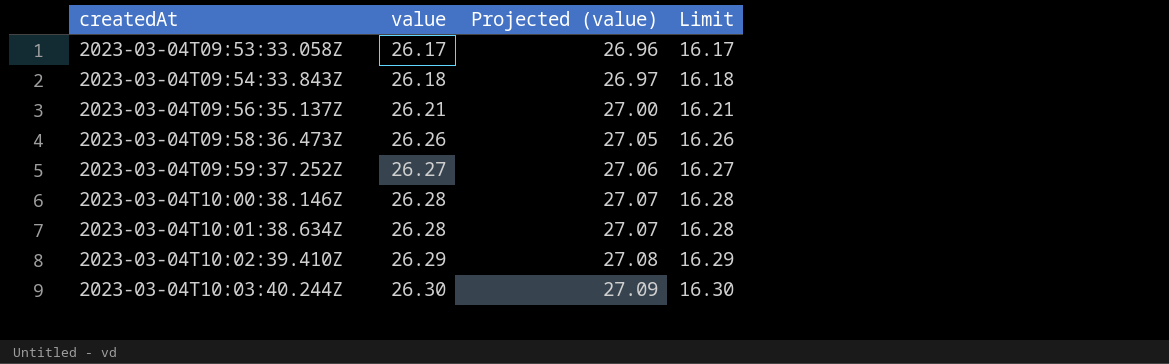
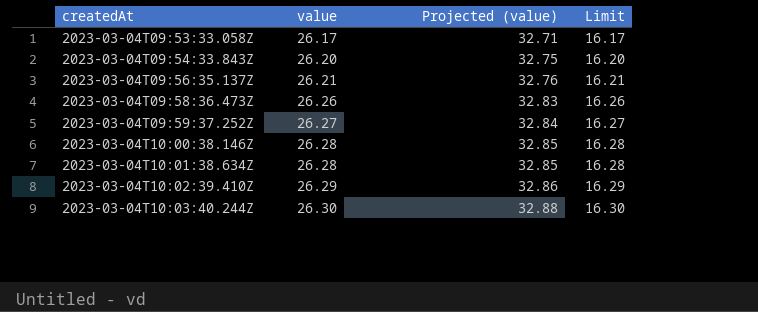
column Projected (value) | formula: [value] * 1.03 -> [value] * 1.25
2023-03-04T09:54:33.843Z | value: 26.18 -> 26.20
2023-03-04T09:54:33.843Z | Limit: 16.18 -> 16.20

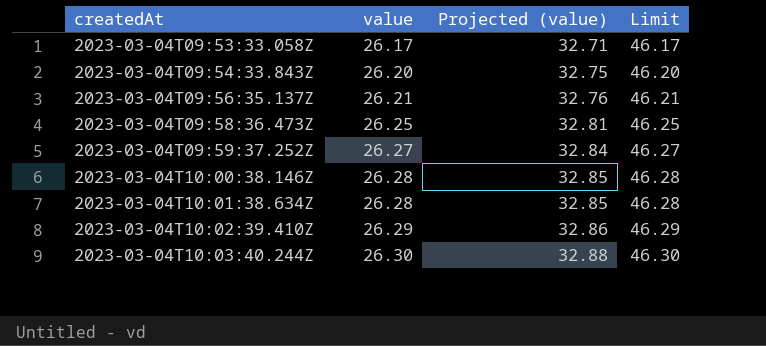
column Limit | formula: [value] - 10 -> [value] + 20
2023-03-04T09:58:36.473Z | value: 26.26 -> 26.25
2023-03-04T09:58:36.473Z | Projected (value): 32.83 -> 32.81

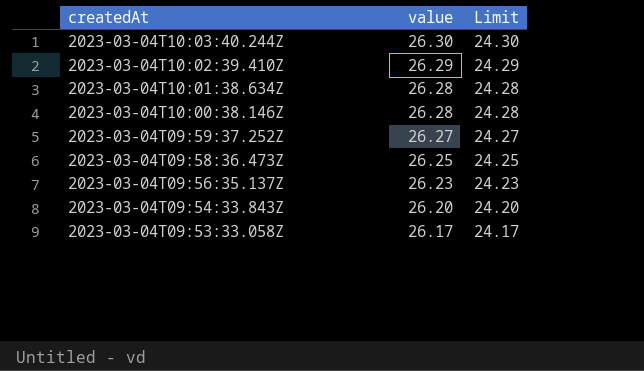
row order: createdAt ascending -> createdAt descending
column Projected (value) | formula: [value] * 1.25 -> none
column Limit | formula: [value] + 20 -> [value] - 2
2023-03-04T09:56:35.137Z | value: 26.21 -> 26.23

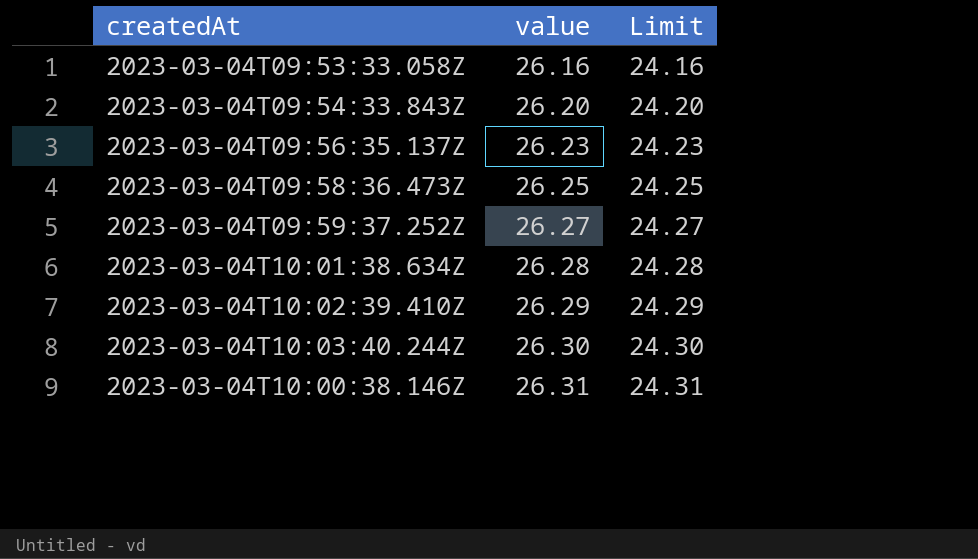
row order: createdAt descending -> value ascending
2023-03-04T09:53:33.058Z | value: 26.17 -> 26.16
2023-03-04T09:53:33.058Z | Limit: 24.17 -> 24.16
2023-03-04T10:00:38.146Z | value: 26.28 -> 26.31
2023-03-04T10:00:38.146Z | Limit: 24.28 -> 24.31

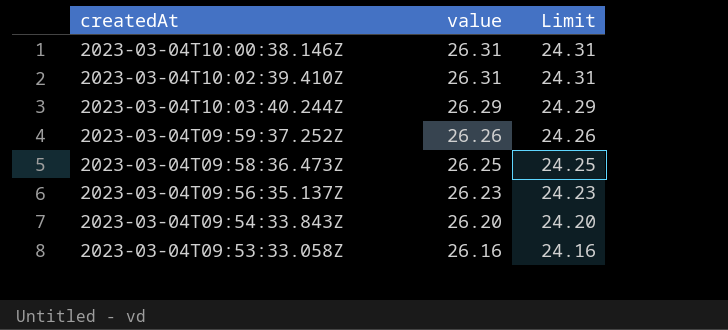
row order: value ascending -> value descending
row 2023-03-04T10:01:38.634Z: 26.28 | 24.28 -> none
2023-03-04T10:02:39.410Z | value: 26.29 -> 26.31
2023-03-04T10:02:39.410Z | Limit: 24.29 -> 24.31
2023-03-04T10:03:40.244Z | value: 26.30 -> 26.29
2023-03-04T10:03:40.244Z | Limit: 24.30 -> 24.29
2023-03-04T09:59:37.252Z | value: 26.27 -> 26.26
2023-03-04T09:59:37.252Z | Limit: 24.27 -> 24.26

